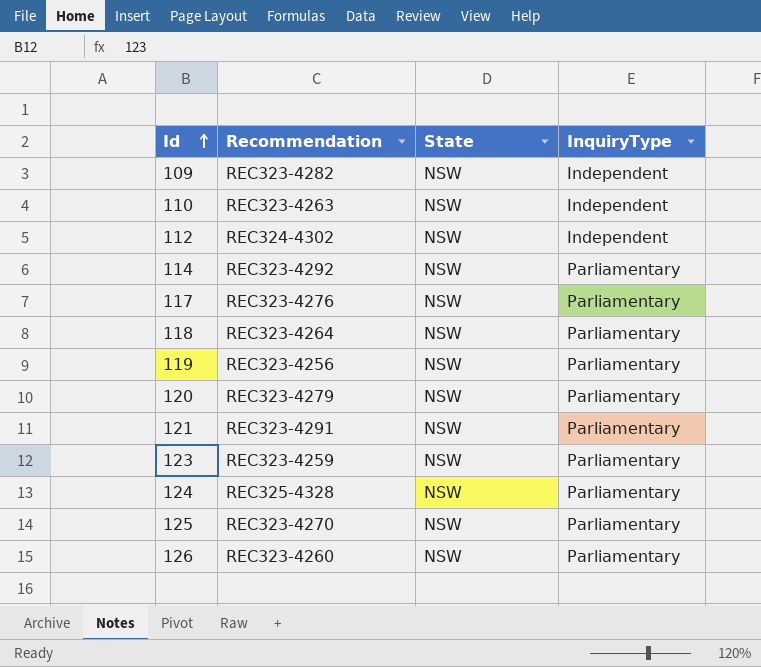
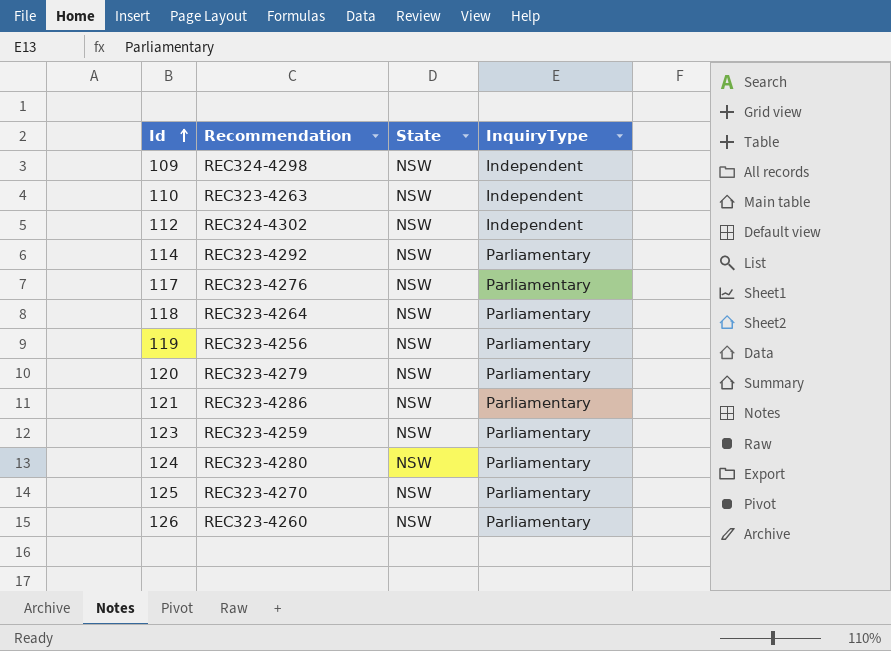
109 | Recommendation: REC323-4282 -> REC324-4298
121 | Recommendation: REC323-4291 -> REC323-4286
124 | Recommendation: REC325-4328 -> REC323-4280

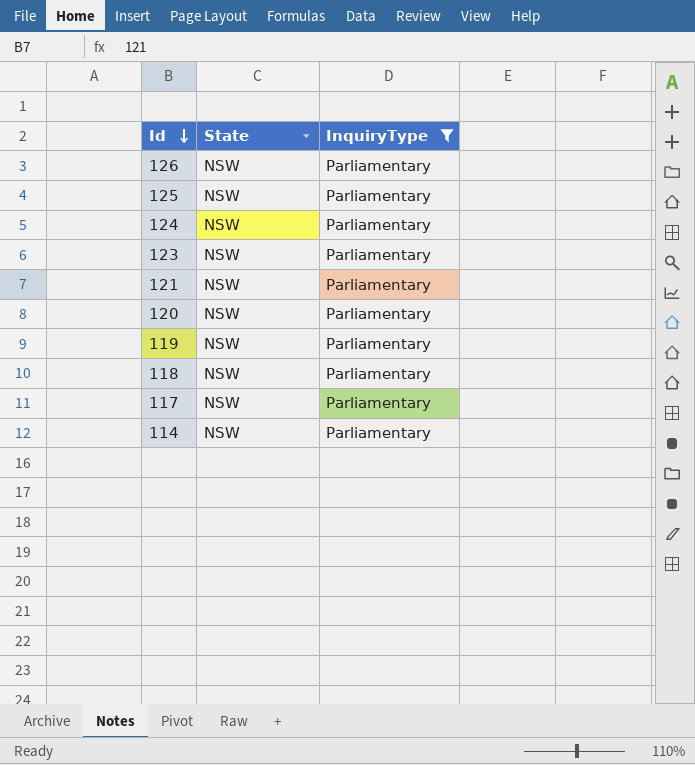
filter: none -> InquiryType = Parliamentary
row order: Id ascending -> Id descending
column Recommendation | position: 2 -> none

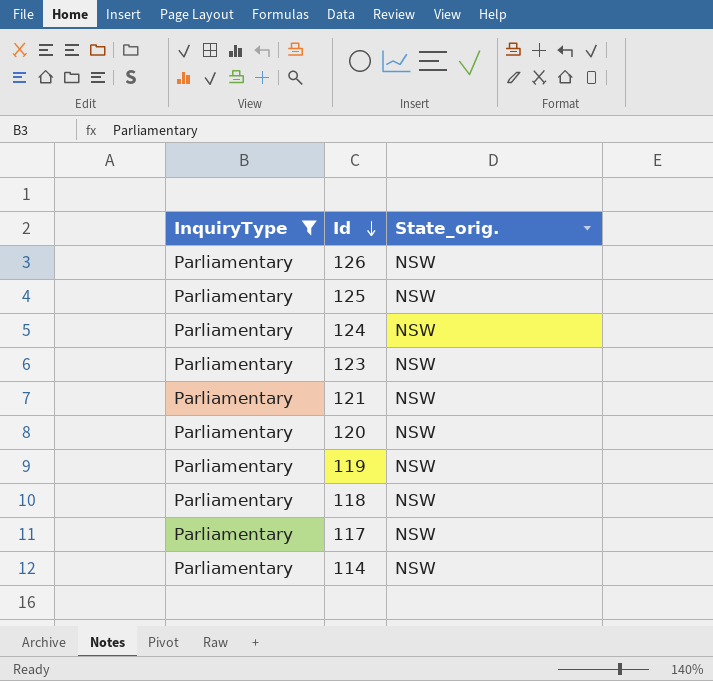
column InquiryType | position: 3 -> 1
column name: State -> State_orig.

